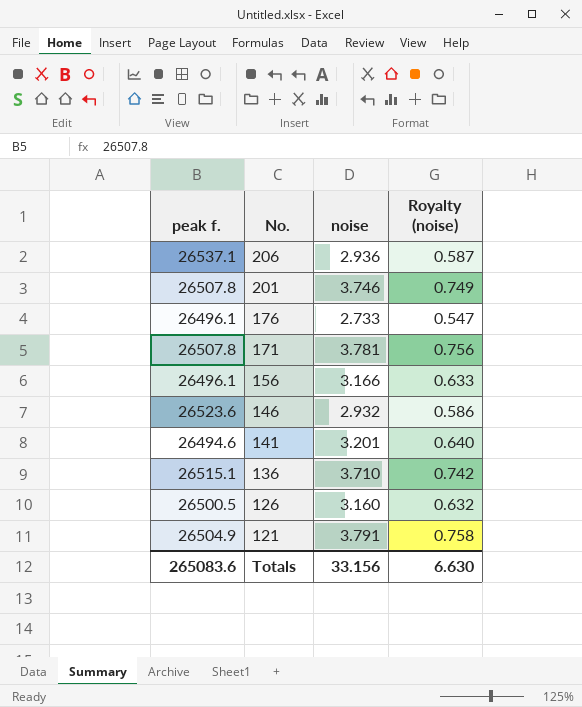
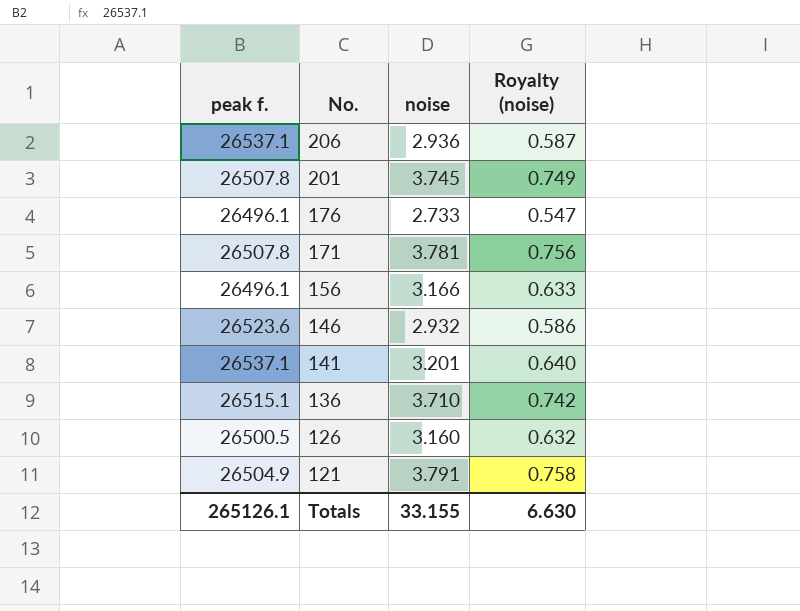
201 | noise: 3.746 -> 3.745
141 | peak f.: 26494.6 -> 26537.1
Totals | peak f.: 265083.6 -> 265126.1
Totals | noise: 33.156 -> 33.155

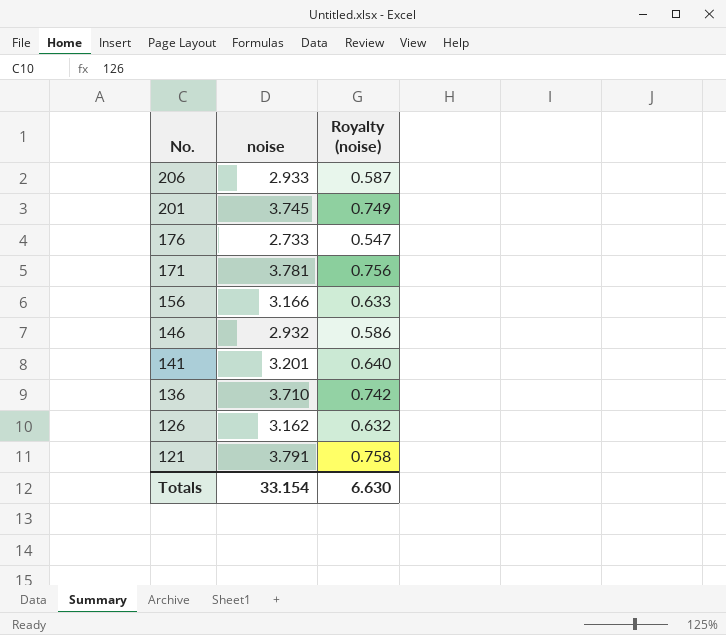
column peak f. | position: 1 -> none
206 | noise: 2.936 -> 2.933
126 | noise: 3.160 -> 3.162
Totals | noise: 33.155 -> 33.154

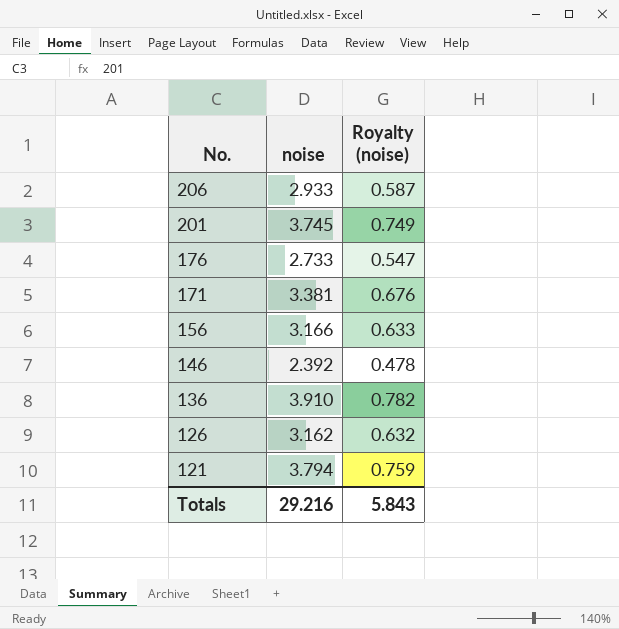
row 141: 3.201 | 0.640 -> none
171 | noise: 3.781 -> 3.381
171 | Royalty (noise): 0.756 -> 0.676
146 | noise: 2.932 -> 2.392
146 | Royalty (noise): 0.586 -> 0.478
136 | noise: 3.710 -> 3.910
136 | Royalty (noise): 0.742 -> 0.782
121 | noise: 3.791 -> 3.794
121 | Royalty (noise): 0.758 -> 0.759
Totals | noise: 33.154 -> 29.216
Totals | Royalty (noise): 6.630 -> 5.843

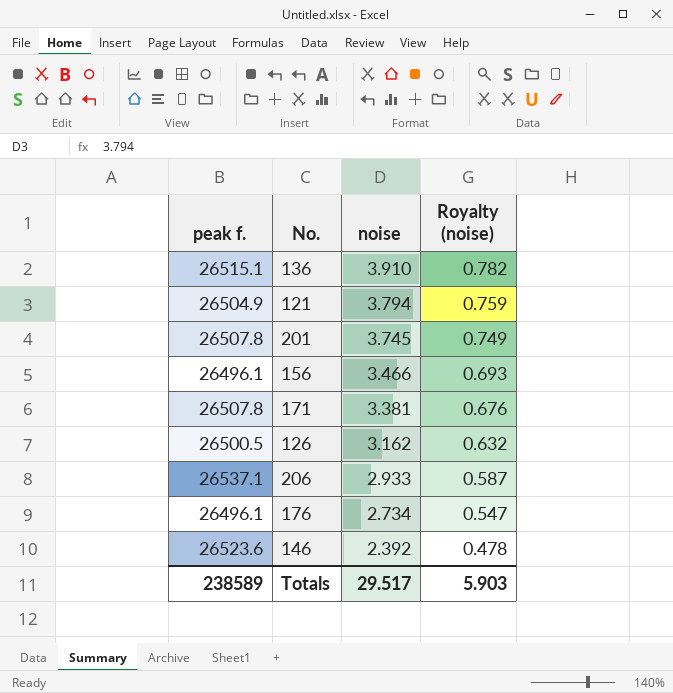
row order: No. descending -> noise descending
column peak f. | position: none -> 1
156 | noise: 3.166 -> 3.466
156 | Royalty (noise): 0.633 -> 0.693
176 | noise: 2.733 -> 2.734
Totals | noise: 29.216 -> 29.517
Totals | Royalty (noise): 5.843 -> 5.903

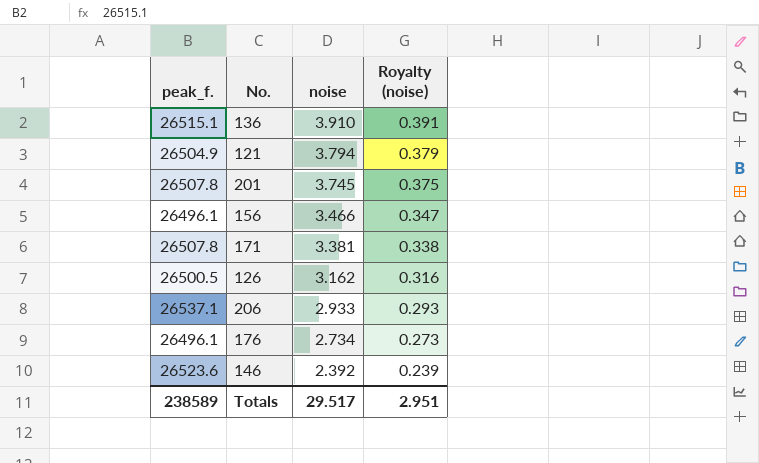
column name: peak f. -> peak_f.
column Royalty (noise) | formula: [noise] * 0.2 -> [noise] * 0.1
Totals | Royalty (noise): 5.903 -> 2.951

